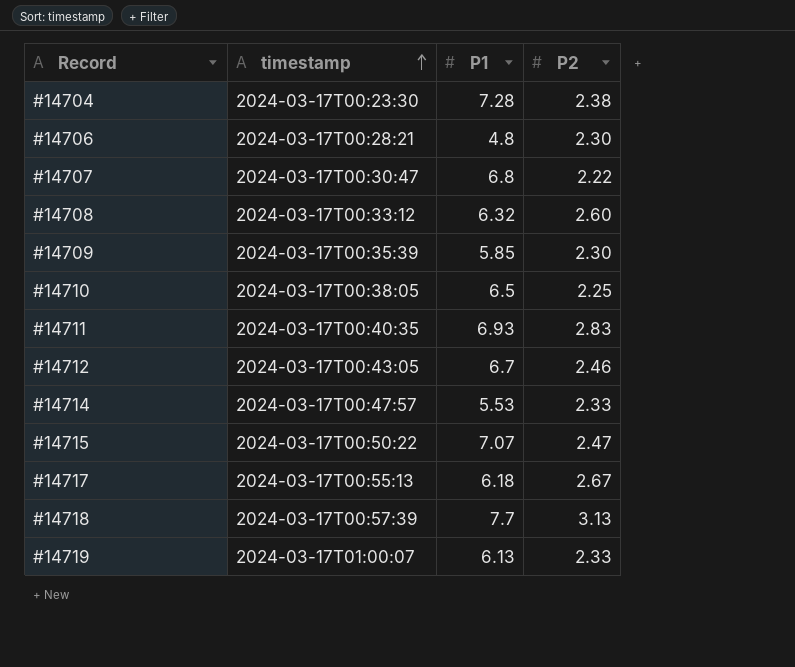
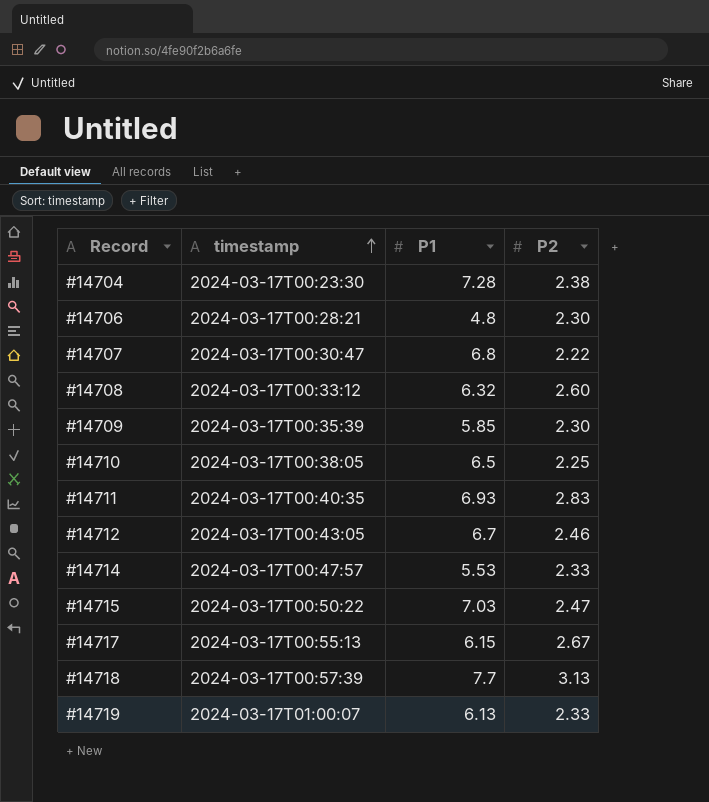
#14715 | P1: 7.07 -> 7.03
#14717 | P1: 6.18 -> 6.15

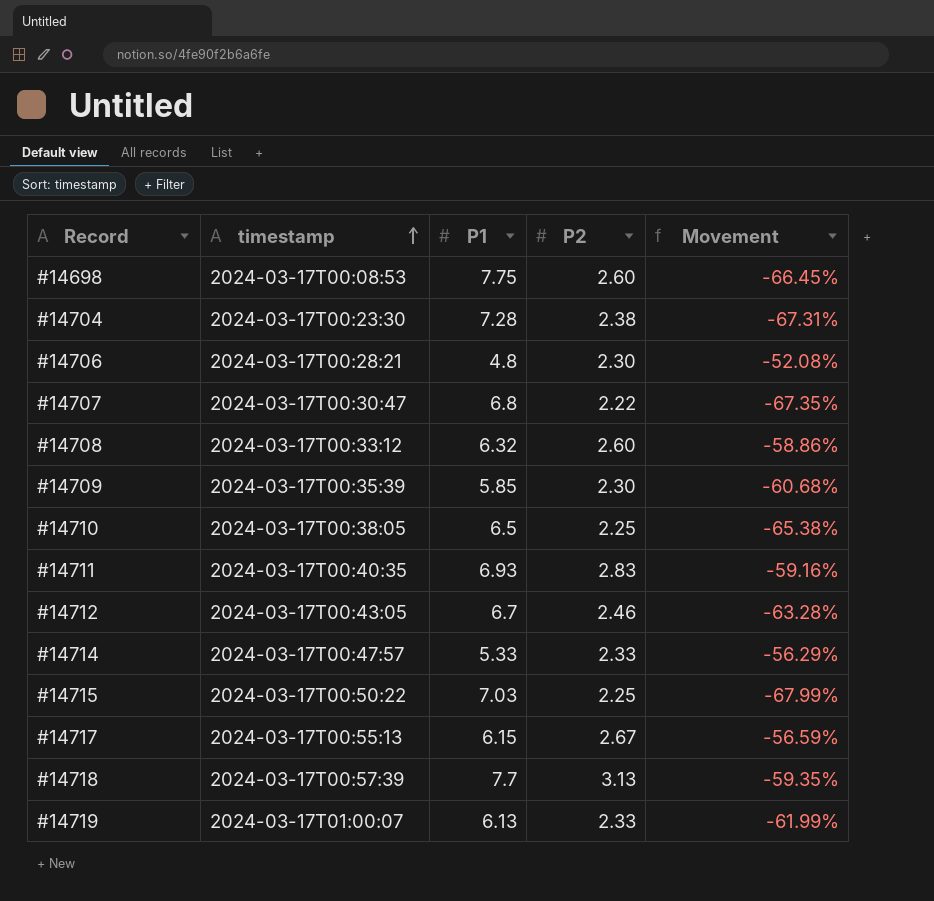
column Movement | formula: none -> ([P2] - [P1]) / [P1]
row #14698: none -> 2024-03-17T00:08:53 | 7.75 | 2.60 | -66.45%
#14714 | P1: 5.53 -> 5.33
#14715 | P2: 2.47 -> 2.25

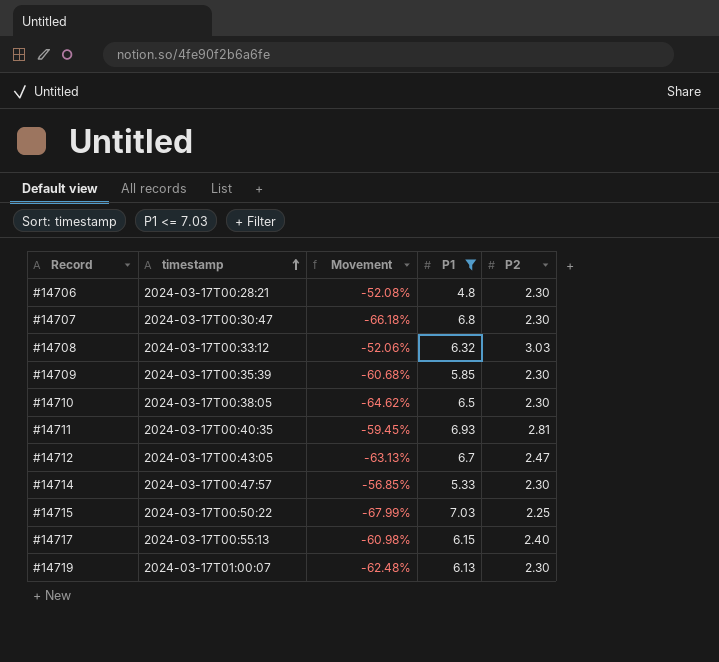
filter: none -> P1 <= 7.03
column Movement | position: 5 -> 3
#14707 | Movement: -67.35% -> -66.18%
#14707 | P2: 2.22 -> 2.30
#14708 | Movement: -58.86% -> -52.06%
#14708 | P2: 2.60 -> 3.03
#14710 | Movement: -65.38% -> -64.62%
#14710 | P2: 2.25 -> 2.30
#14711 | Movement: -59.16% -> -59.45%
#14711 | P2: 2.83 -> 2.81
#14712 | Movement: -63.28% -> -63.13%
#14712 | P2: 2.46 -> 2.47
#14714 | Movement: -56.29% -> -56.85%
#14714 | P2: 2.33 -> 2.30
#14717 | Movement: -56.59% -> -60.98%
#14717 | P2: 2.67 -> 2.40
#14719 | Movement: -61.99% -> -62.48%
#14719 | P2: 2.33 -> 2.30

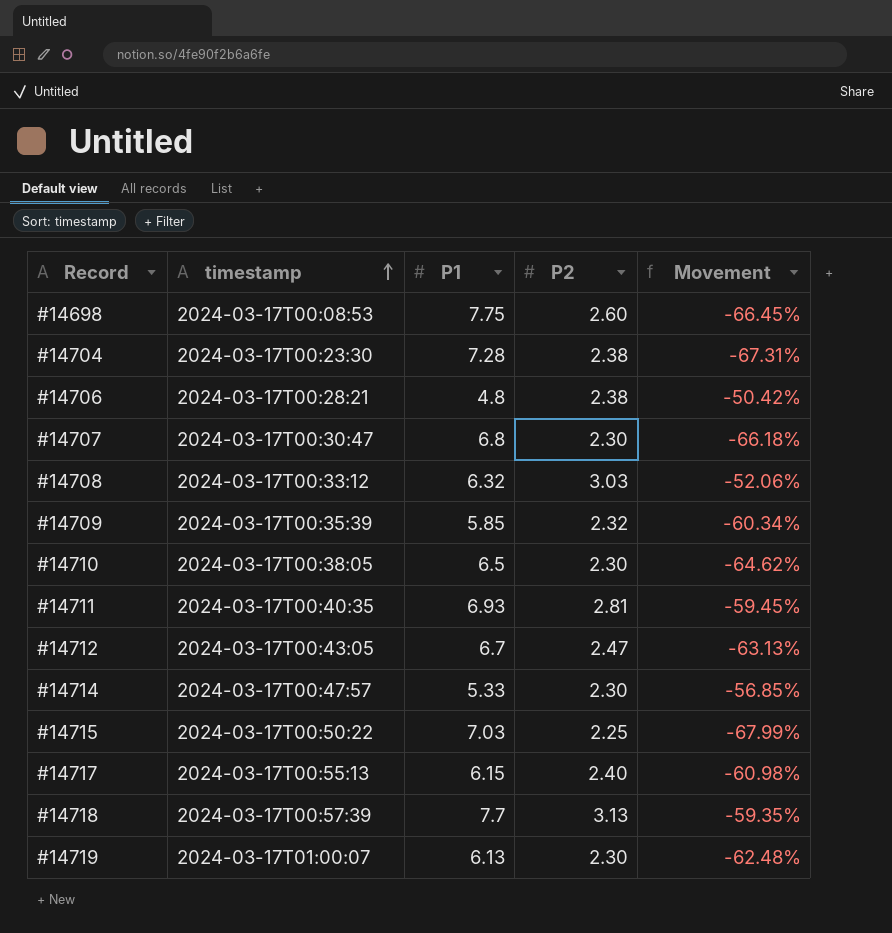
filter: P1 <= 7.03 -> none
column Movement | position: 3 -> 5
#14706 | P2: 2.30 -> 2.38
#14706 | Movement: -52.08% -> -50.42%
#14709 | P2: 2.30 -> 2.32
#14709 | Movement: -60.68% -> -60.34%

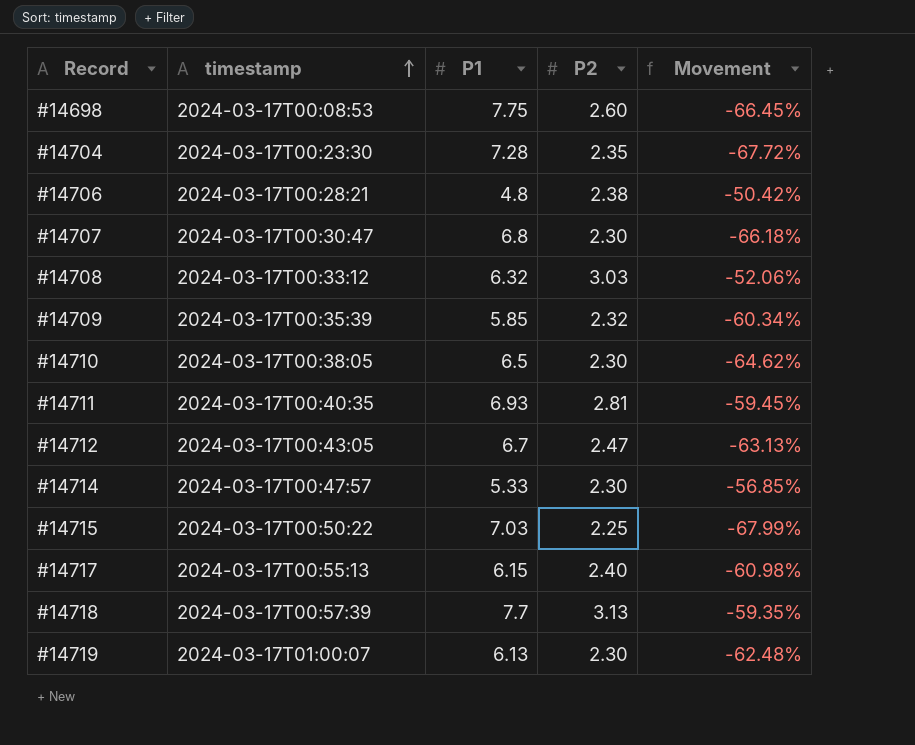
#14704 | P2: 2.38 -> 2.35
#14704 | Movement: -67.31% -> -67.72%

